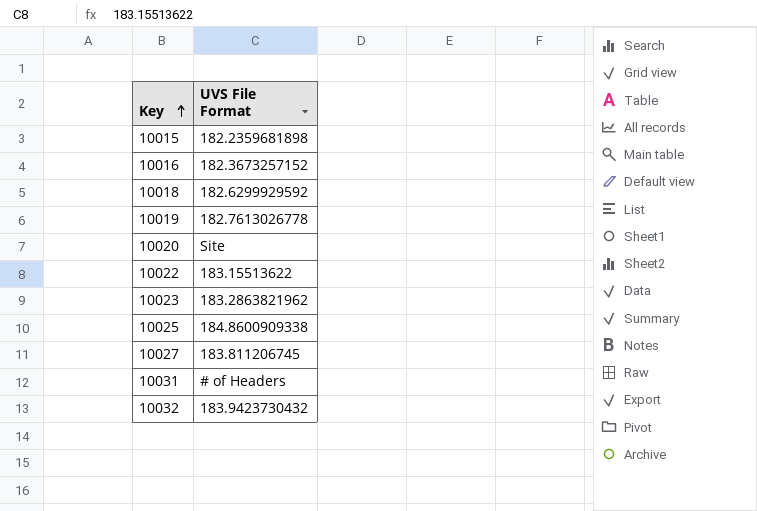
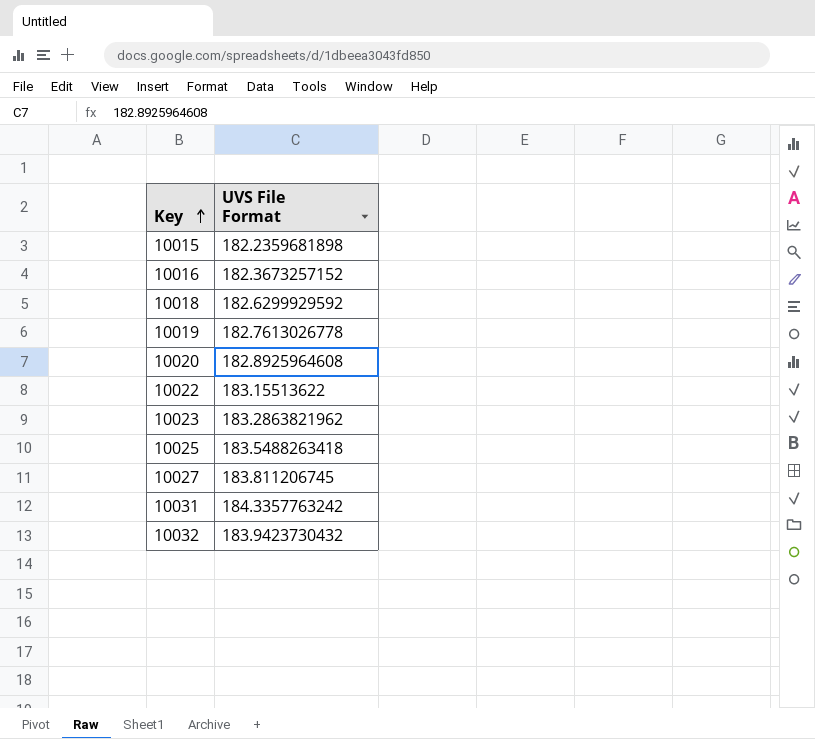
10020 | UVS File Format: Site -> 182.8925964608
10025 | UVS File Format: 184.8600909338 -> 183.5488263418
10031 | UVS File Format: # of Headers -> 184.3357763242

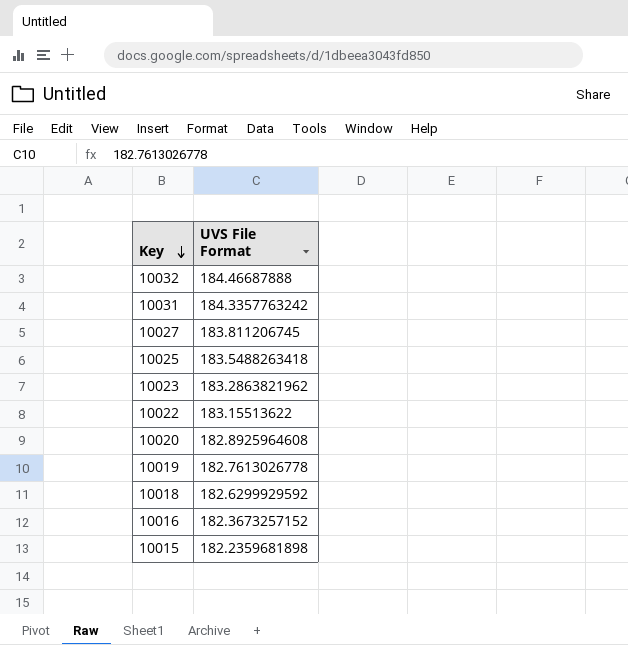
row order: Key ascending -> Key descending
10032 | UVS File Format: 183.9423730432 -> 184.46687888

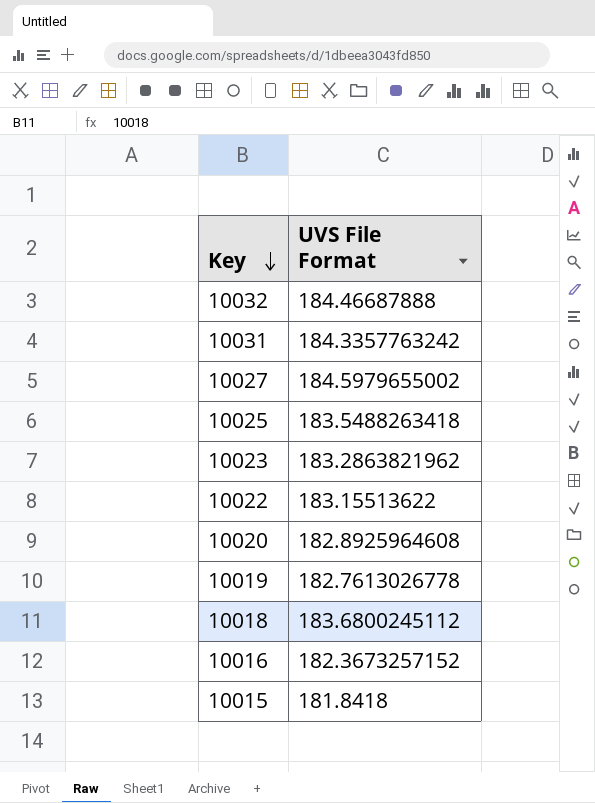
10027 | UVS File Format: 183.811206745 -> 184.5979655002
10018 | UVS File Format: 182.6299929592 -> 183.6800245112
10015 | UVS File Format: 182.2359681898 -> 181.8418

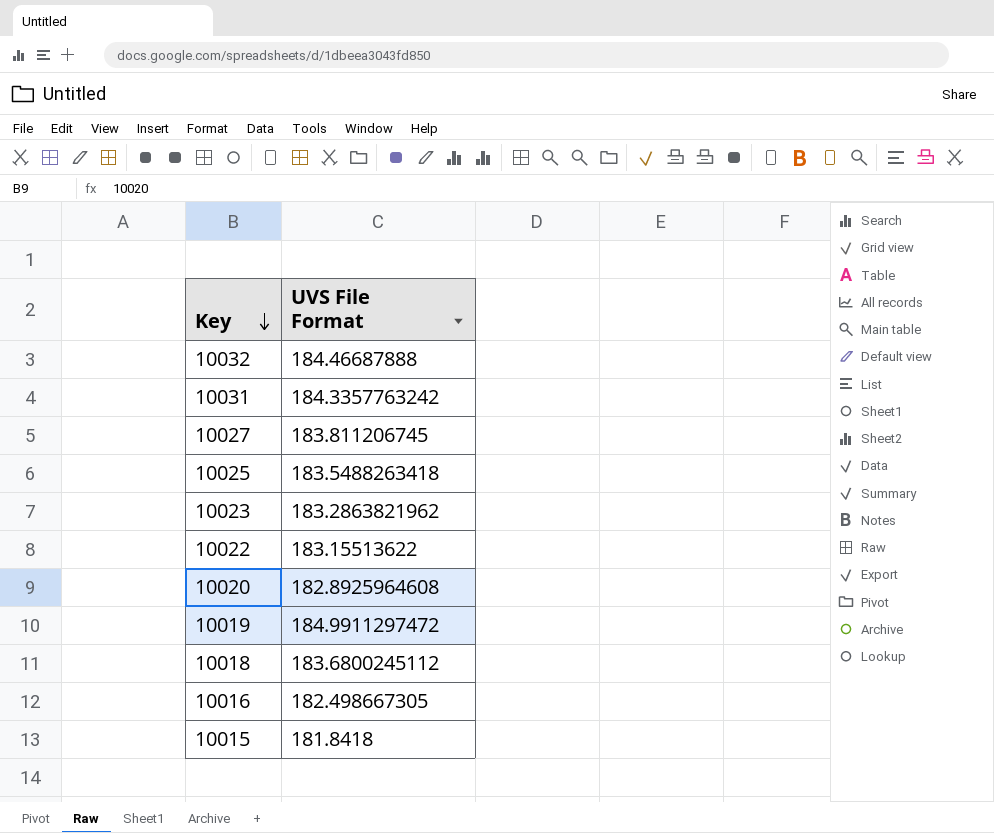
10027 | UVS File Format: 184.5979655002 -> 183.811206745
10019 | UVS File Format: 182.7613026778 -> 184.9911297472
10016 | UVS File Format: 182.3673257152 -> 182.498667305

